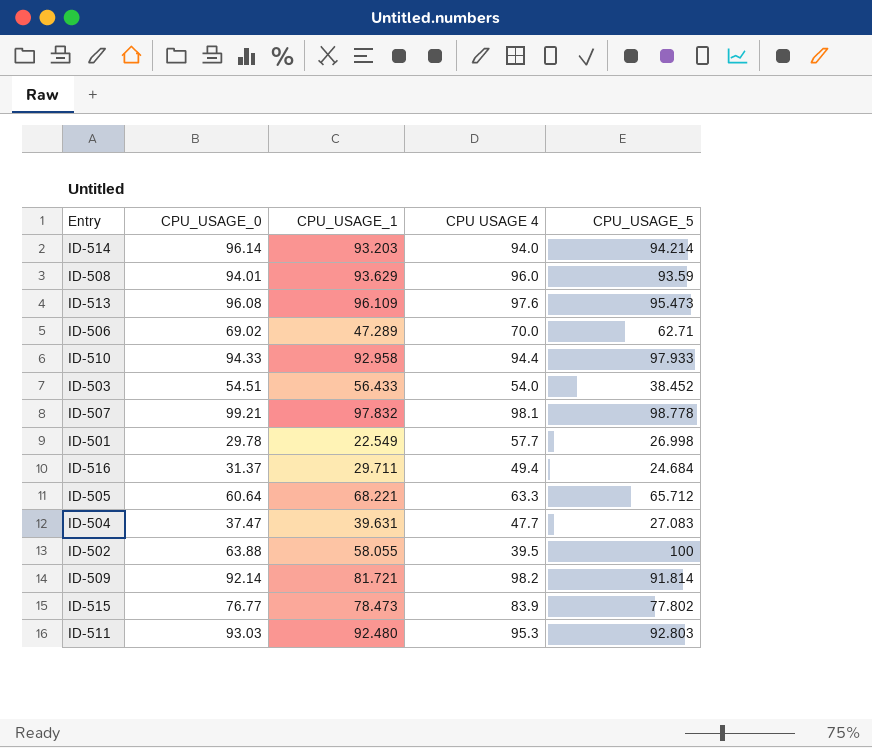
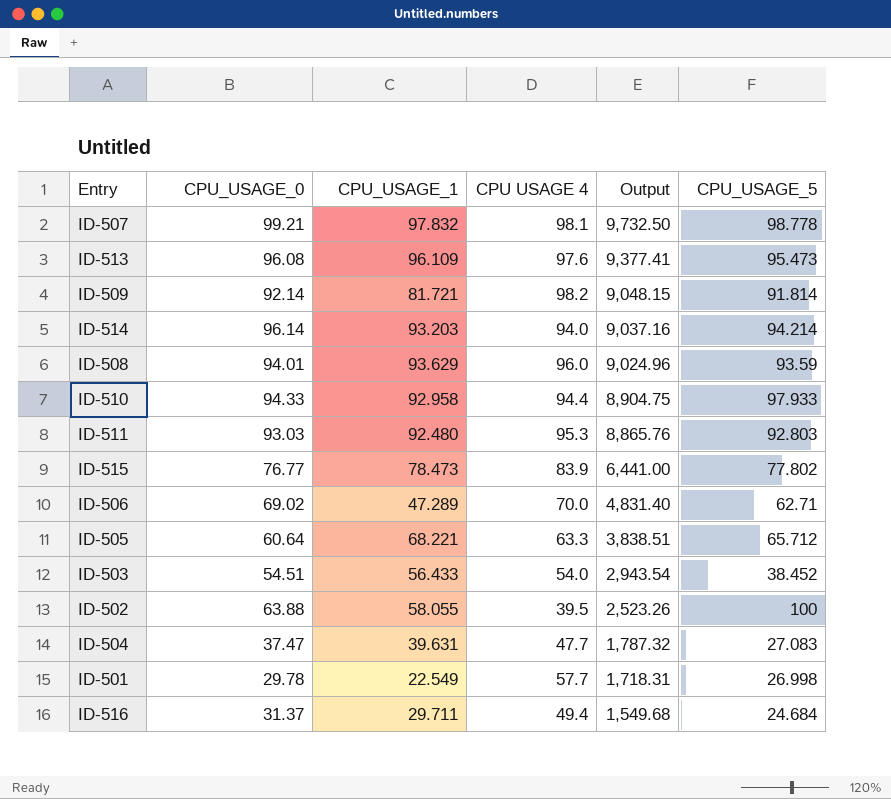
row order: none -> Output descending
column Output | formula: none -> [CPU_USAGE_0] * [CPU USAGE 4]

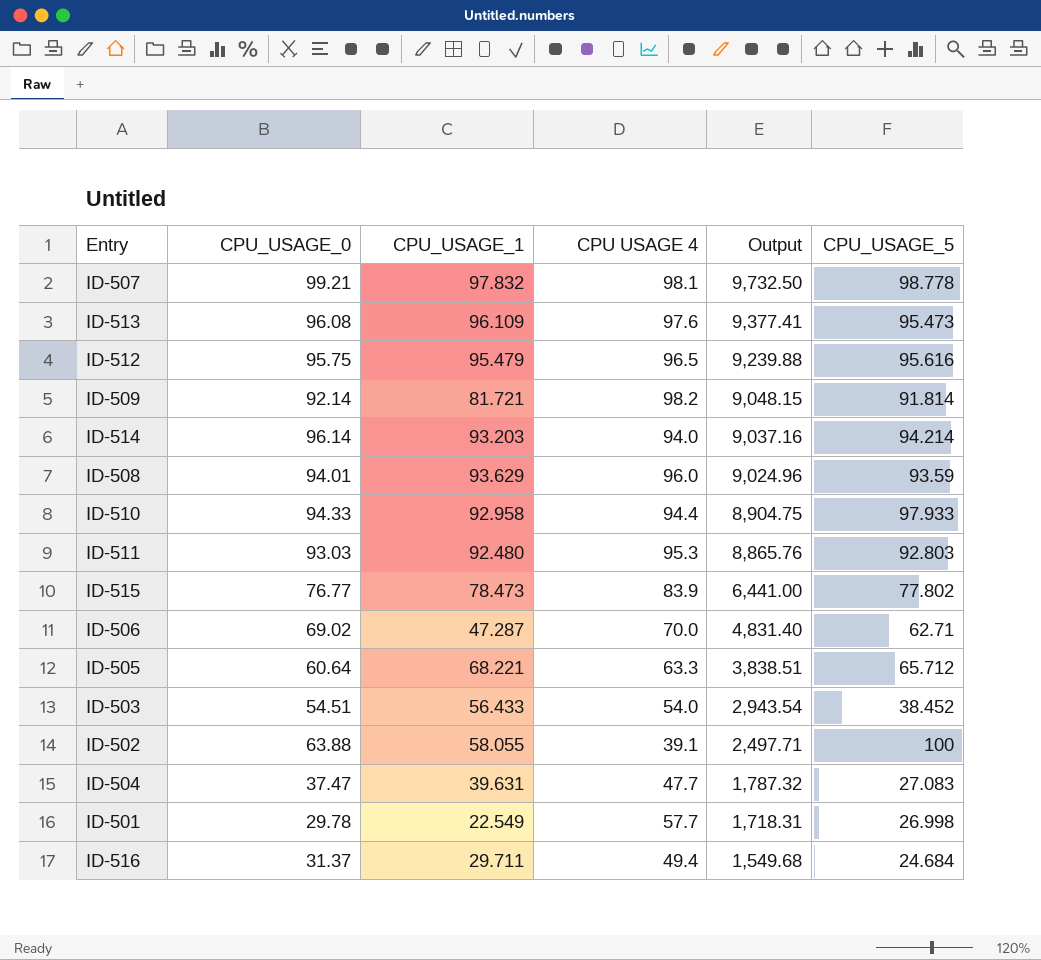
row ID-512: none -> 95.75 | 95.479 | 96.5 | 9,239.88 | 95.616
ID-506 | CPU_USAGE_1: 47.289 -> 47.287
ID-502 | CPU USAGE 4: 39.5 -> 39.1
ID-502 | Output: 2,523.26 -> 2,497.71

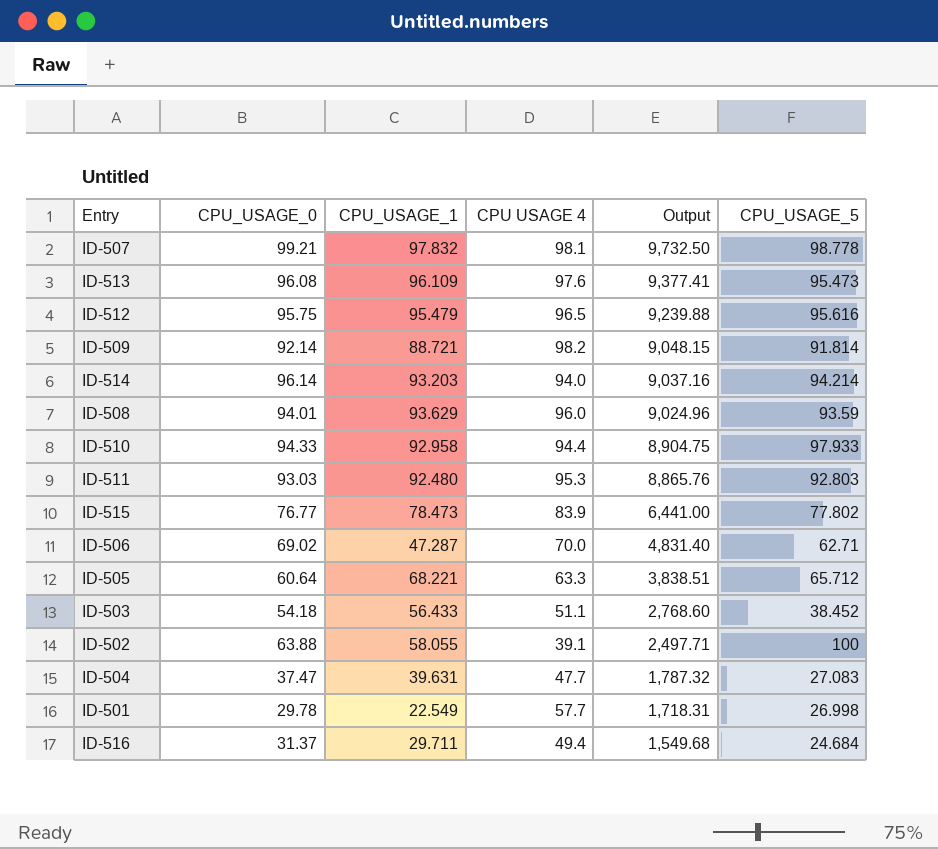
ID-509 | CPU_USAGE_1: 81.721 -> 88.721
ID-503 | CPU_USAGE_0: 54.51 -> 54.18
ID-503 | CPU USAGE 4: 54.0 -> 51.1
ID-503 | Output: 2,943.54 -> 2,768.60

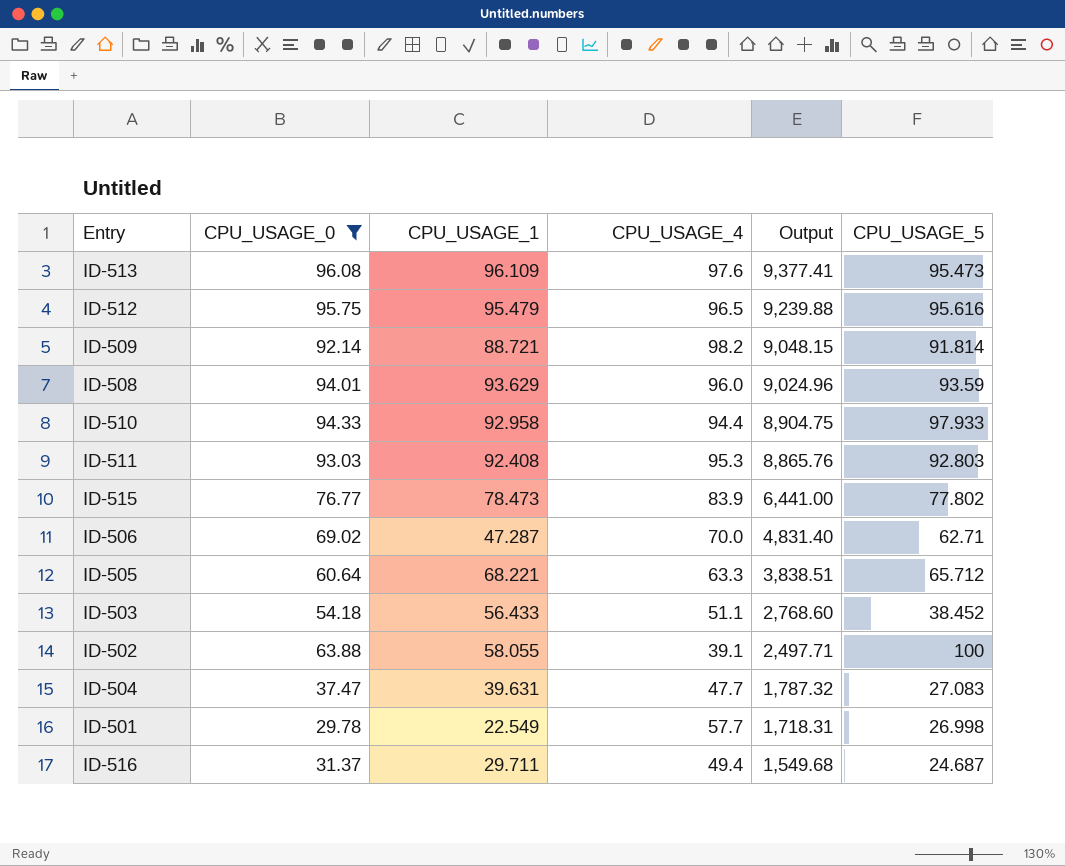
filter: none -> CPU_USAGE_0 <= 96.08
column name: CPU USAGE 4 -> CPU_USAGE_4
ID-511 | CPU_USAGE_1: 92.480 -> 92.408
ID-516 | CPU_USAGE_5: 24.684 -> 24.687

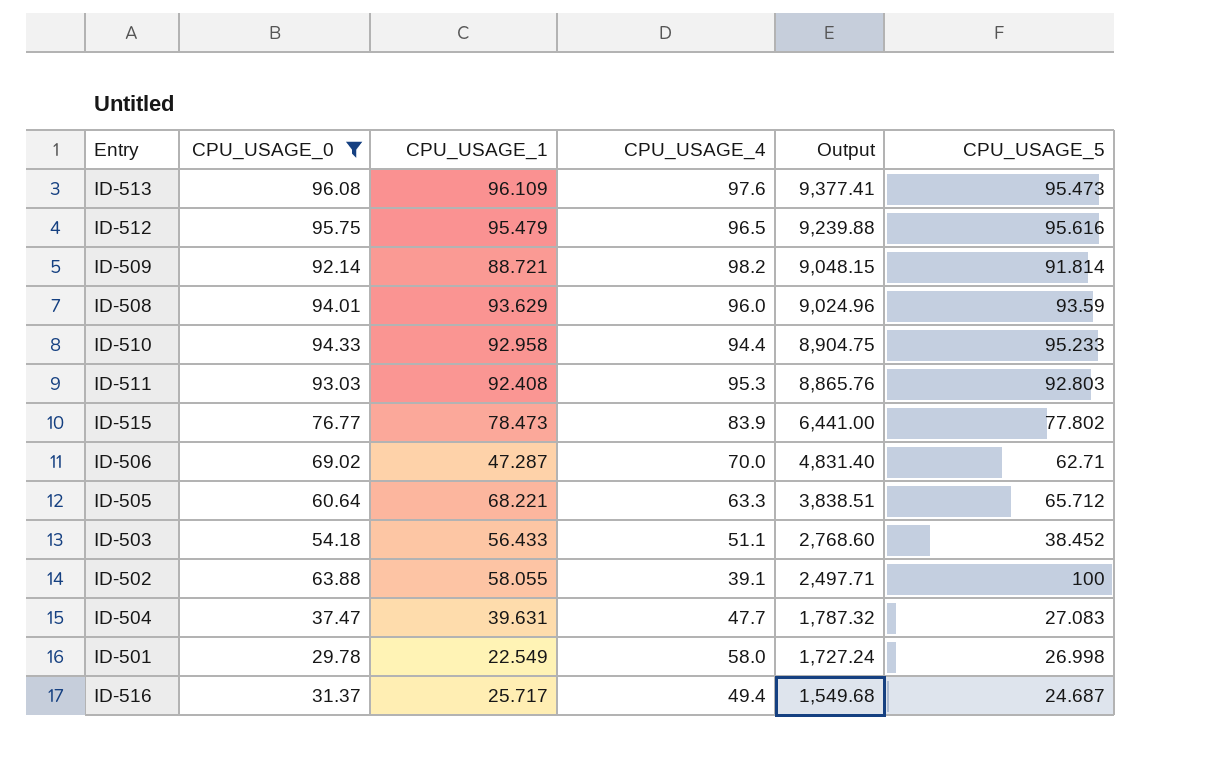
ID-510 | CPU_USAGE_5: 97.933 -> 95.233
ID-501 | CPU_USAGE_4: 57.7 -> 58.0
ID-501 | Output: 1,718.31 -> 1,727.24
ID-516 | CPU_USAGE_1: 29.711 -> 25.717

